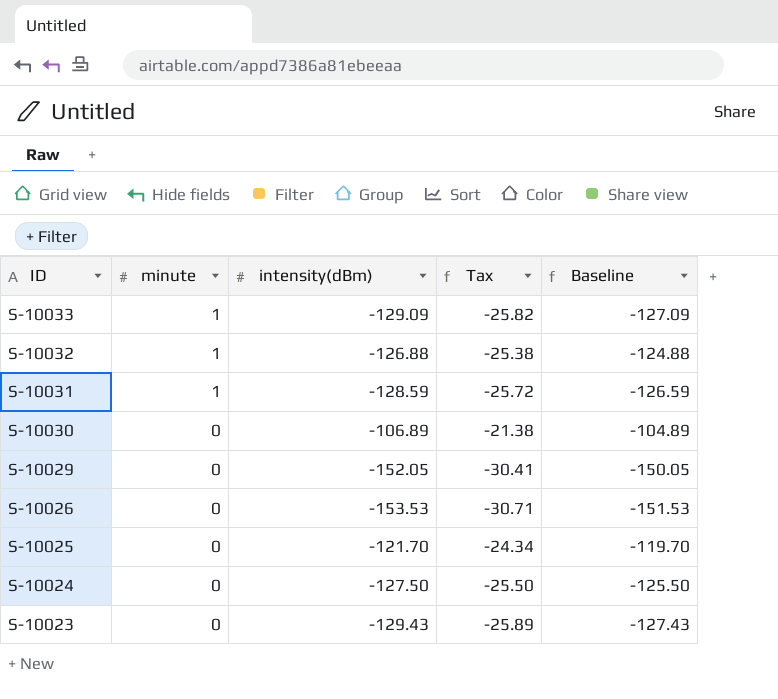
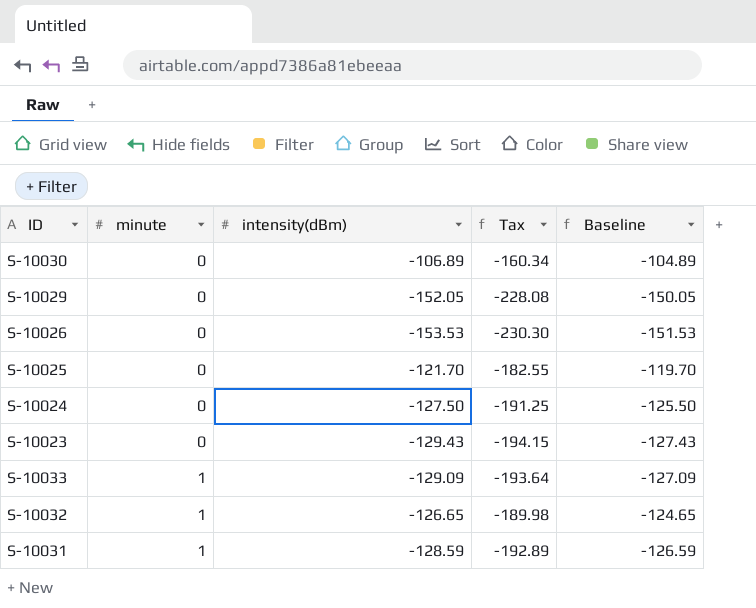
row order: ID descending -> minute ascending
column Tax | formula: [intensity(dBm)] * 0.2 -> [intensity(dBm)] * 1.5
S-10032 | intensity(dBm): -126.88 -> -126.65
S-10032 | Baseline: -124.88 -> -124.65

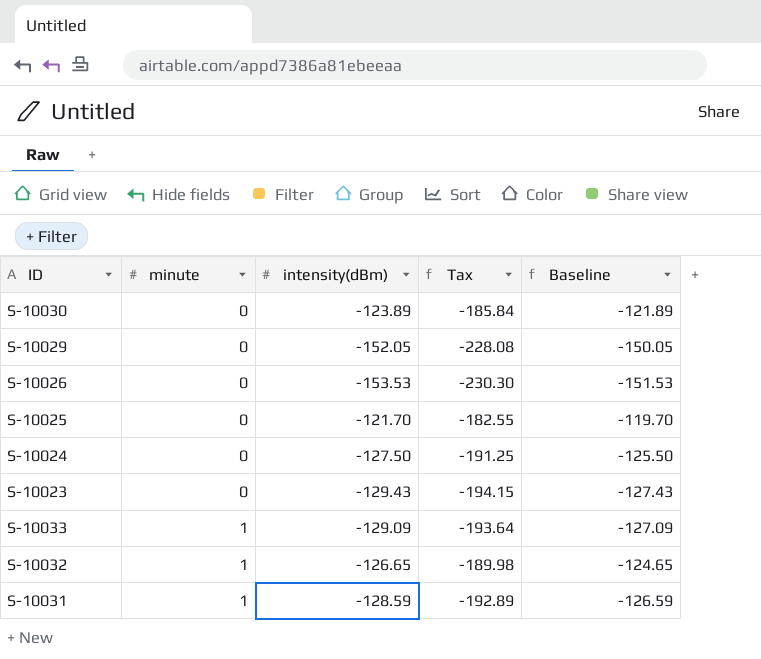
S-10030 | intensity(dBm): -106.89 -> -123.89
S-10030 | Tax: -160.34 -> -185.84
S-10030 | Baseline: -104.89 -> -121.89

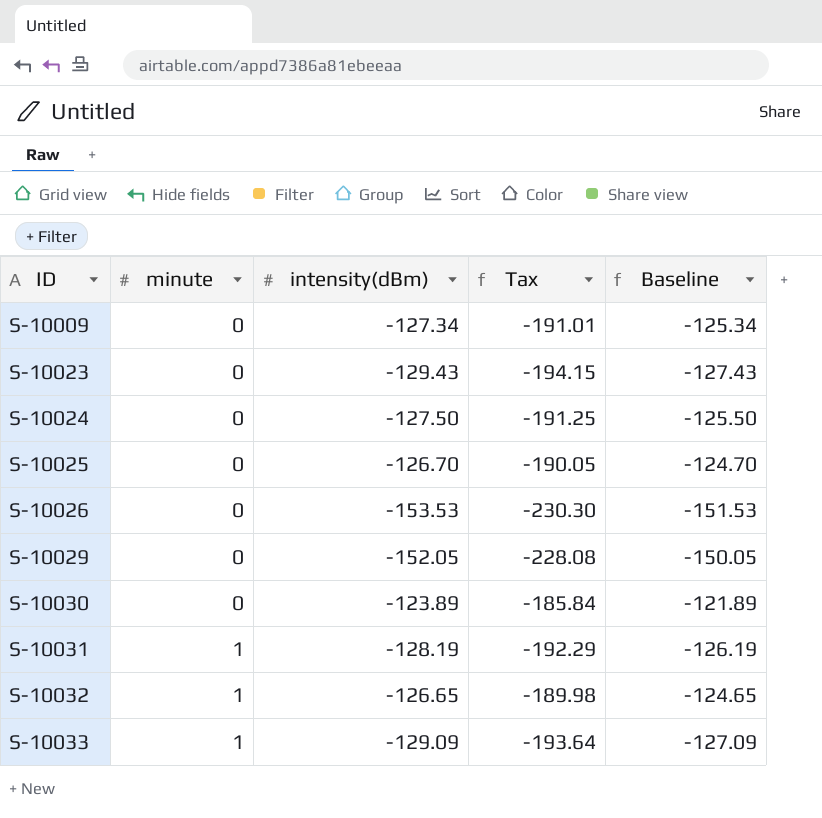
row order: minute ascending -> ID ascending
row S-10009: none -> 0 | -127.34 | -191.01 | -125.34
S-10025 | intensity(dBm): -121.70 -> -126.70
S-10025 | Tax: -182.55 -> -190.05
S-10025 | Baseline: -119.70 -> -124.70
S-10031 | intensity(dBm): -128.59 -> -128.19
S-10031 | Tax: -192.89 -> -192.29
S-10031 | Baseline: -126.59 -> -126.19

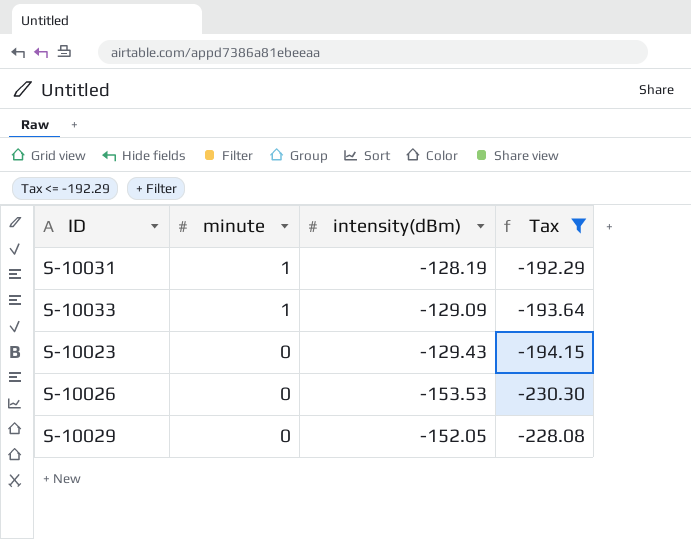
filter: none -> Tax <= -192.29
row order: ID ascending -> minute descending
column Baseline | formula: [intensity(dBm)] + 2 -> none

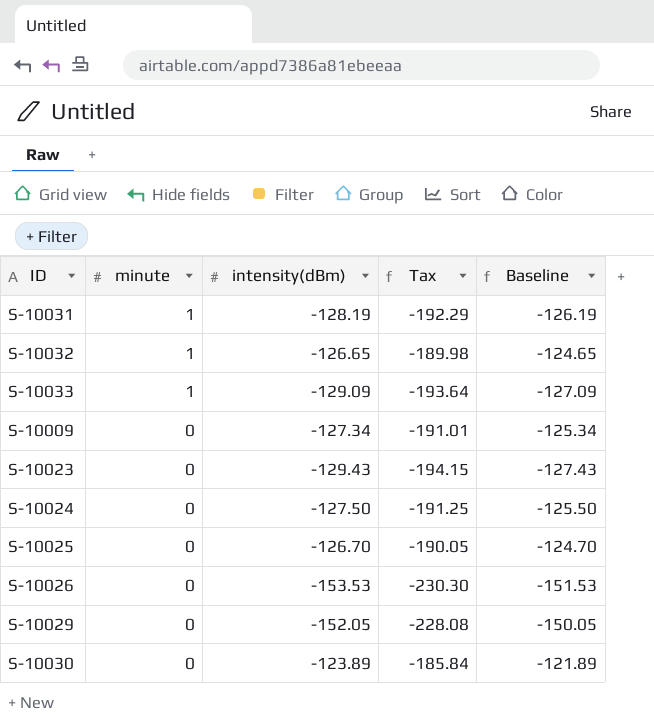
filter: Tax <= -192.29 -> none
column Baseline | formula: none -> [intensity(dBm)] + 2

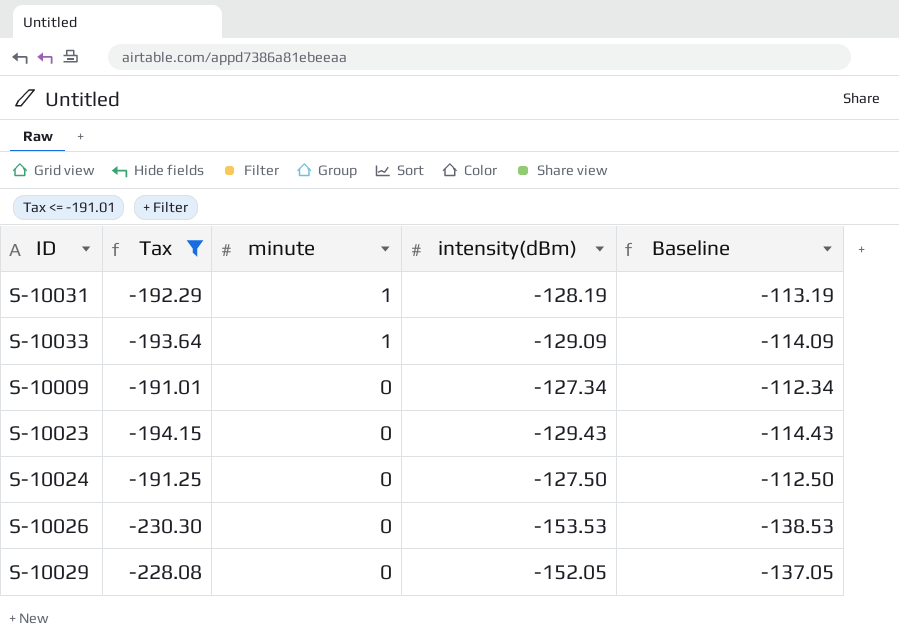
filter: none -> Tax <= -191.01
column Tax | position: 4 -> 2
column Baseline | formula: [intensity(dBm)] + 2 -> [intensity(dBm)] + 15

